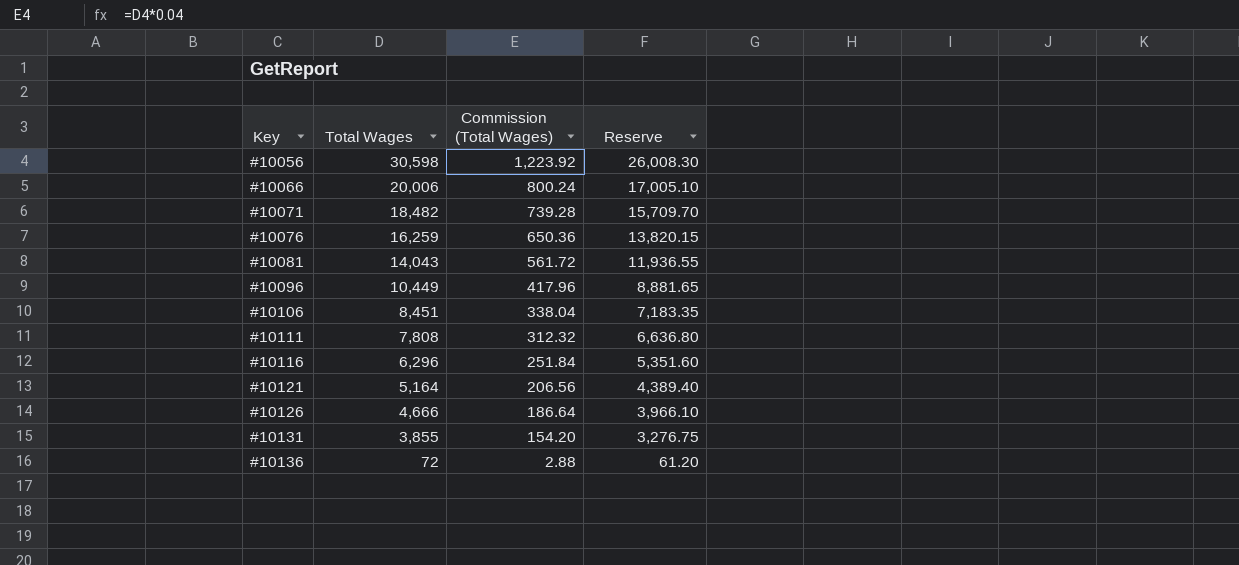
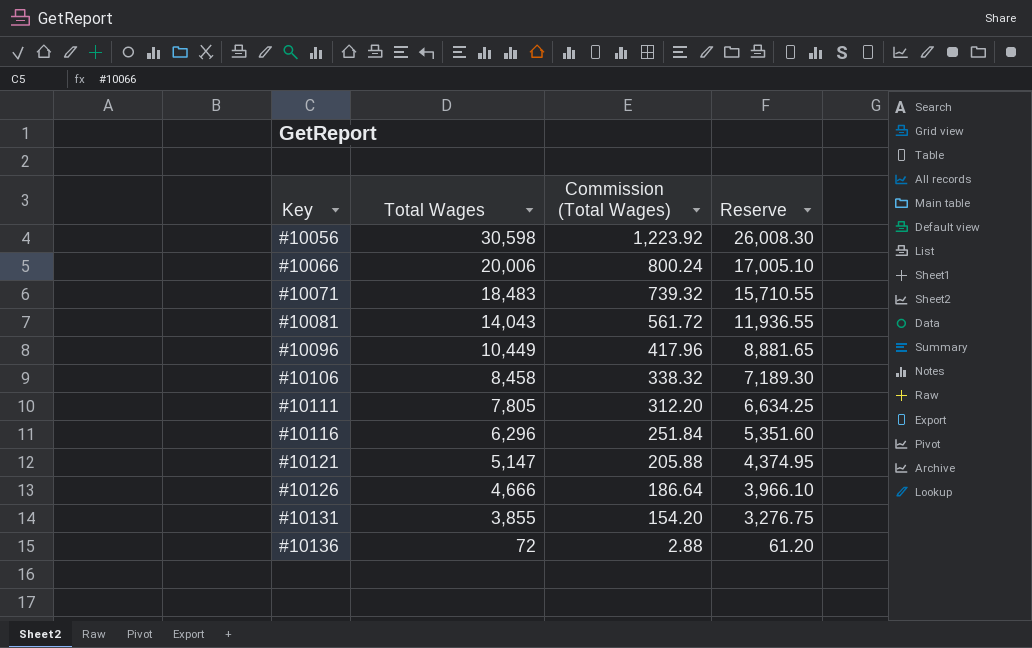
row #10076: 16,259 | 650.36 | 13,820.15 -> none
#10071 | Total Wages: 18,482 -> 18,483
#10071 | Commission (Total Wages): 739.28 -> 739.32
#10071 | Reserve: 15,709.70 -> 15,710.55
#10106 | Total Wages: 8,451 -> 8,458
#10106 | Commission (Total Wages): 338.04 -> 338.32
#10106 | Reserve: 7,183.35 -> 7,189.30
#10111 | Total Wages: 7,808 -> 7,805
#10111 | Commission (Total Wages): 312.32 -> 312.20
#10111 | Reserve: 6,636.80 -> 6,634.25
#10121 | Total Wages: 5,164 -> 5,147
#10121 | Commission (Total Wages): 206.56 -> 205.88
#10121 | Reserve: 4,389.40 -> 4,374.95

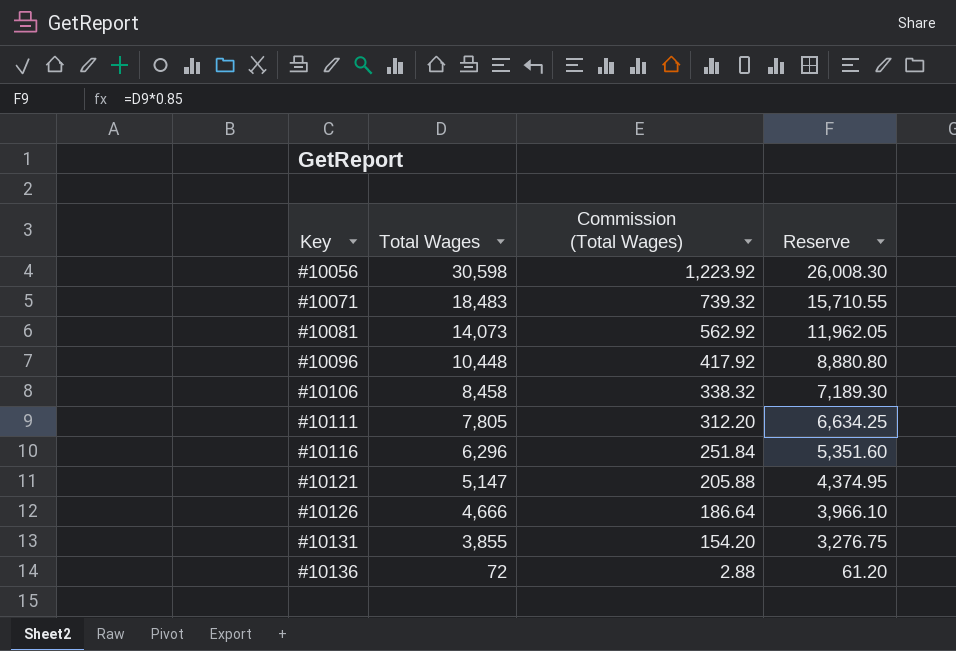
row #10066: 20,006 | 800.24 | 17,005.10 -> none
#10081 | Total Wages: 14,043 -> 14,073
#10081 | Commission (Total Wages): 561.72 -> 562.92
#10081 | Reserve: 11,936.55 -> 11,962.05
#10096 | Total Wages: 10,449 -> 10,448
#10096 | Commission (Total Wages): 417.96 -> 417.92
#10096 | Reserve: 8,881.65 -> 8,880.80

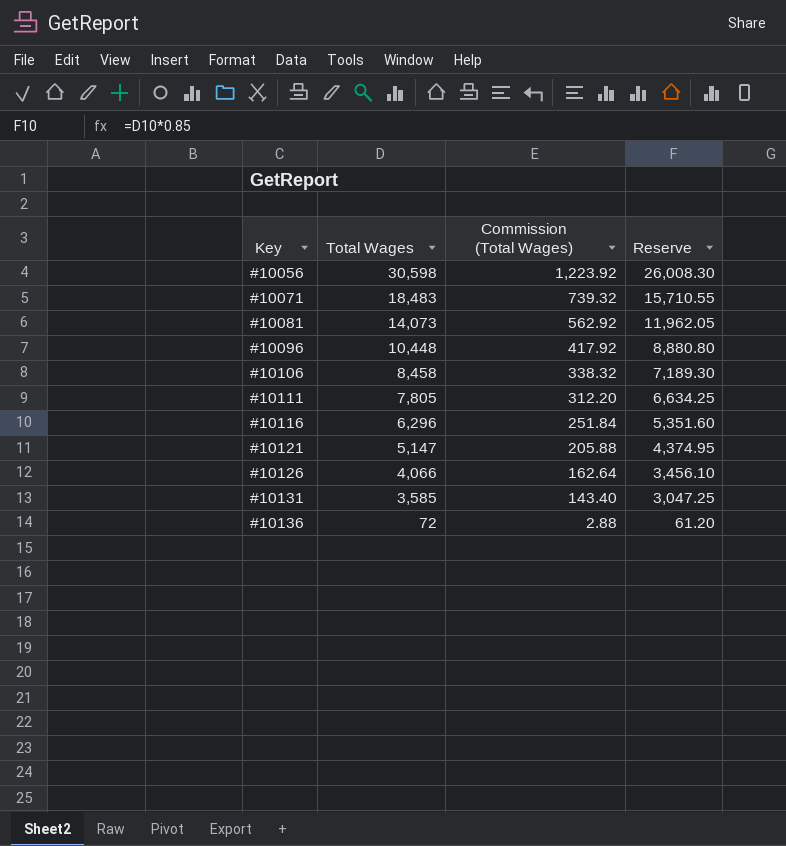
#10126 | Total Wages: 4,666 -> 4,066
#10126 | Commission (Total Wages): 186.64 -> 162.64
#10126 | Reserve: 3,966.10 -> 3,456.10
#10131 | Total Wages: 3,855 -> 3,585
#10131 | Commission (Total Wages): 154.20 -> 143.40
#10131 | Reserve: 3,276.75 -> 3,047.25

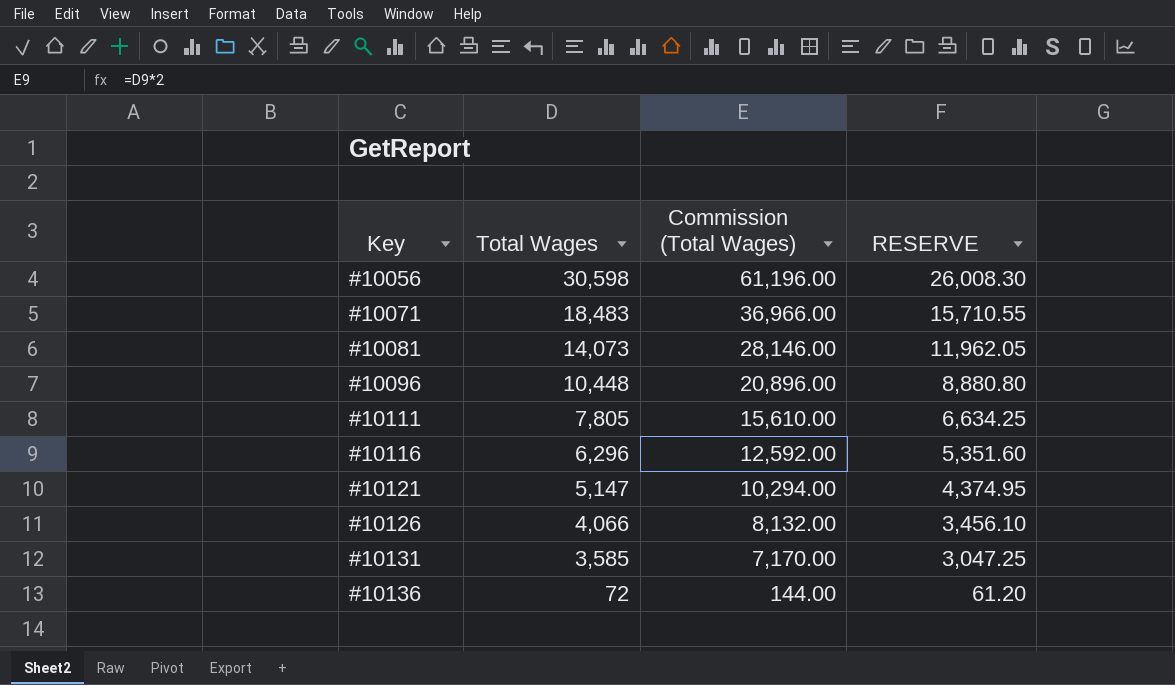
column Commission (Total Wages) | formula: [Total Wages] * 0.04 -> [Total Wages] * 2
column name: Reserve -> RESERVE
row #10106: 8,458 | 338.32 | 7,189.30 -> none

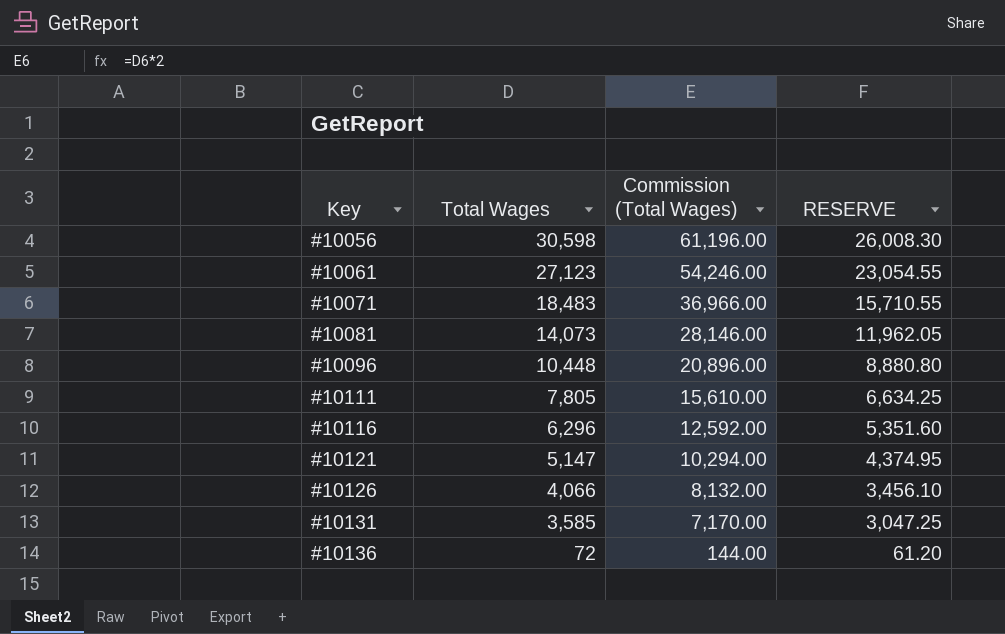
row #10061: none -> 27,123 | 54,246.00 | 23,054.55

